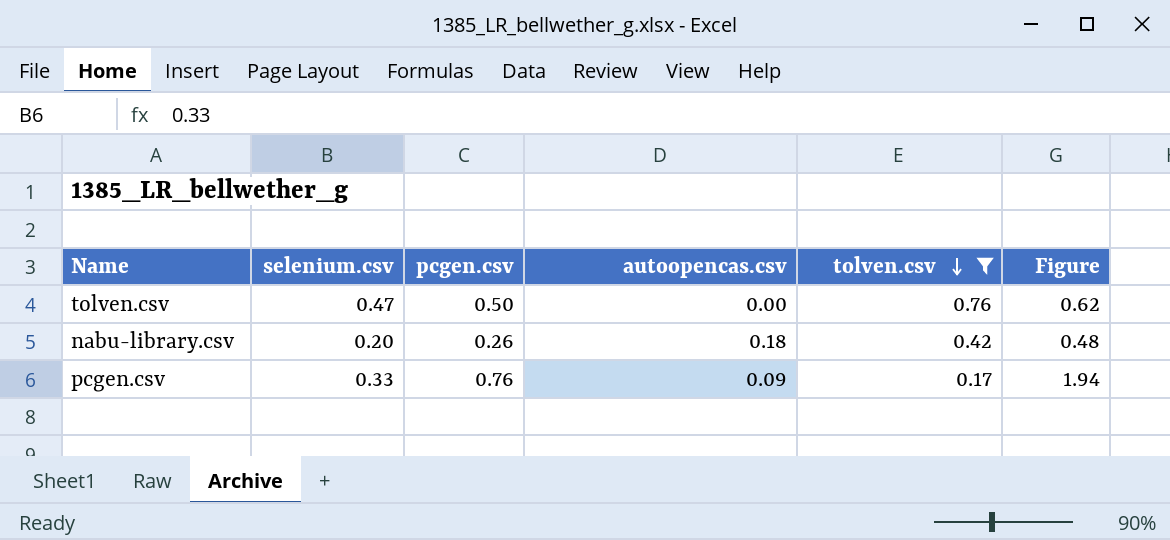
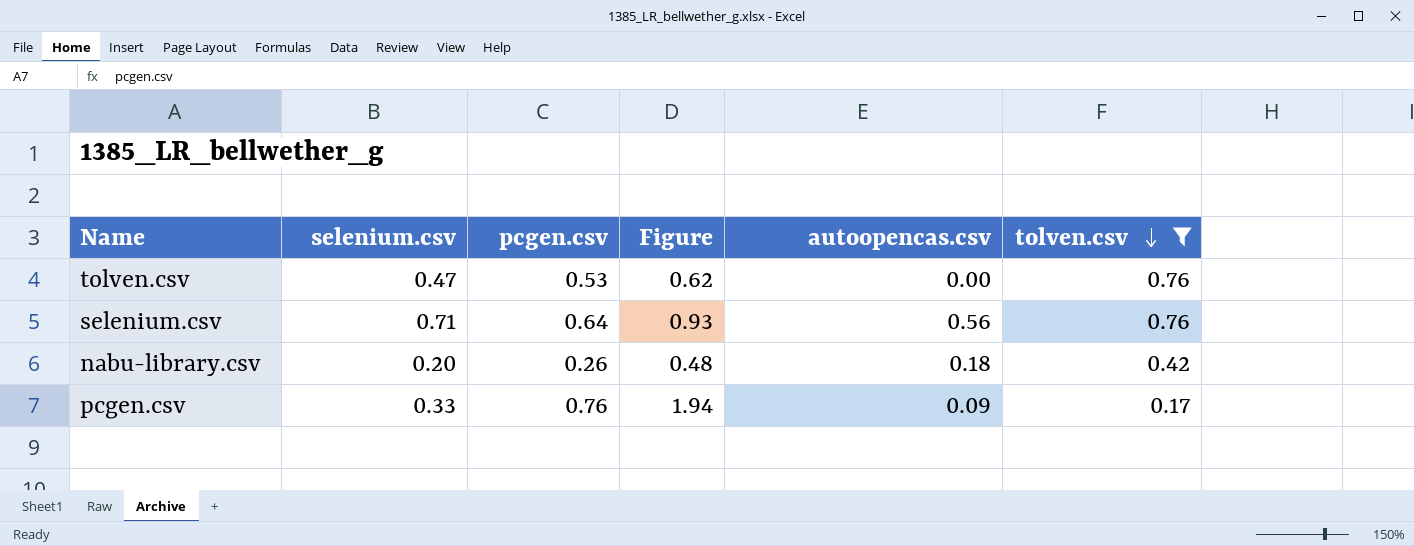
column Figure | position: 6 -> 4
tolven.csv | pcgen.csv: 0.50 -> 0.53
row selenium.csv: none -> 0.71 | 0.64 | 0.93 | 0.56 | 0.76

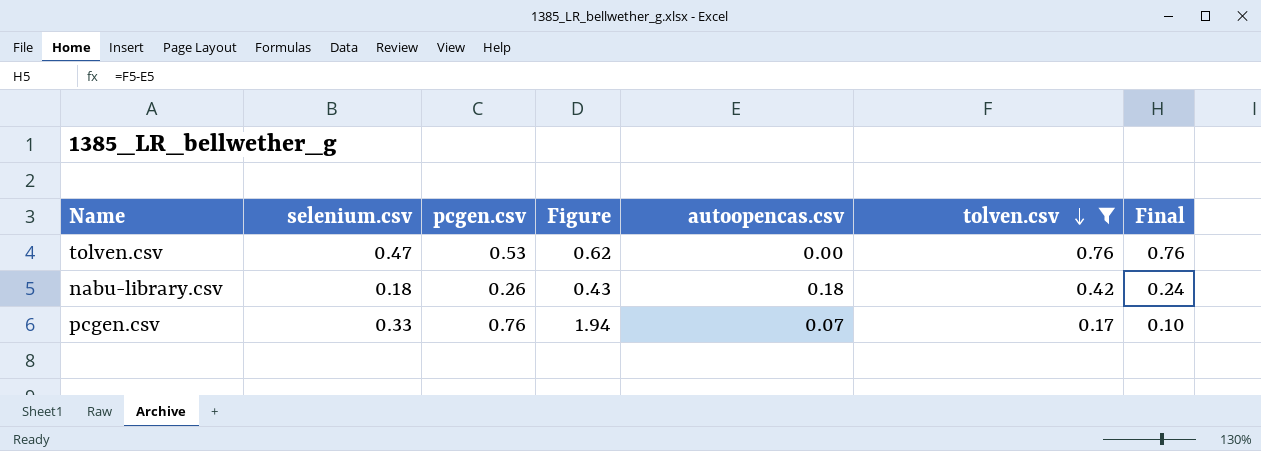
column Final | formula: none -> [tolven.csv] - [autoopencas.csv]
row selenium.csv: 0.71 | 0.64 | 0.93 | 0.56 | 0.76 -> none
nabu-library.csv | selenium.csv: 0.20 -> 0.18
nabu-library.csv | Figure: 0.48 -> 0.43
pcgen.csv | autoopencas.csv: 0.09 -> 0.07

